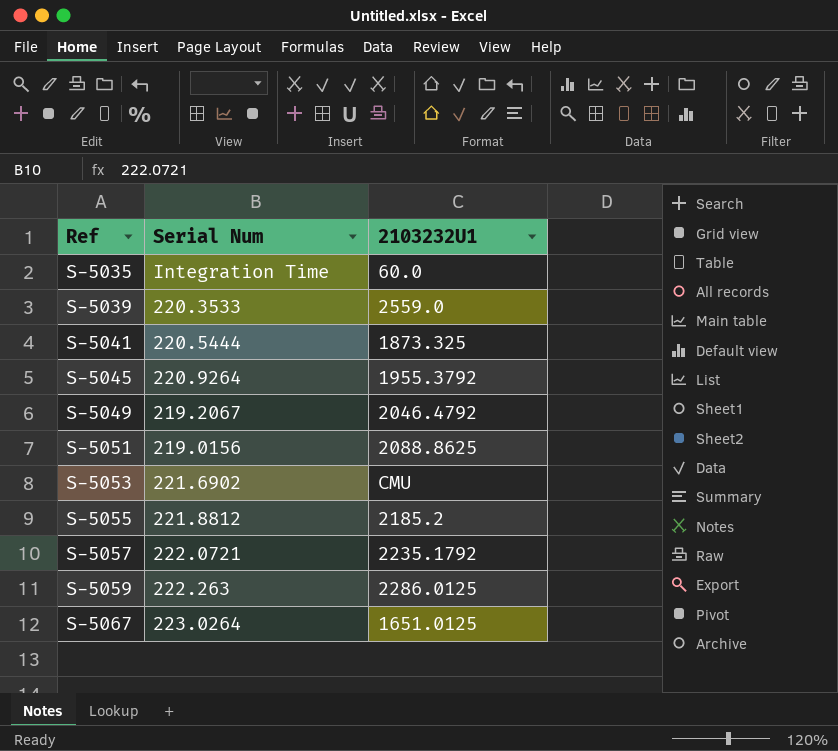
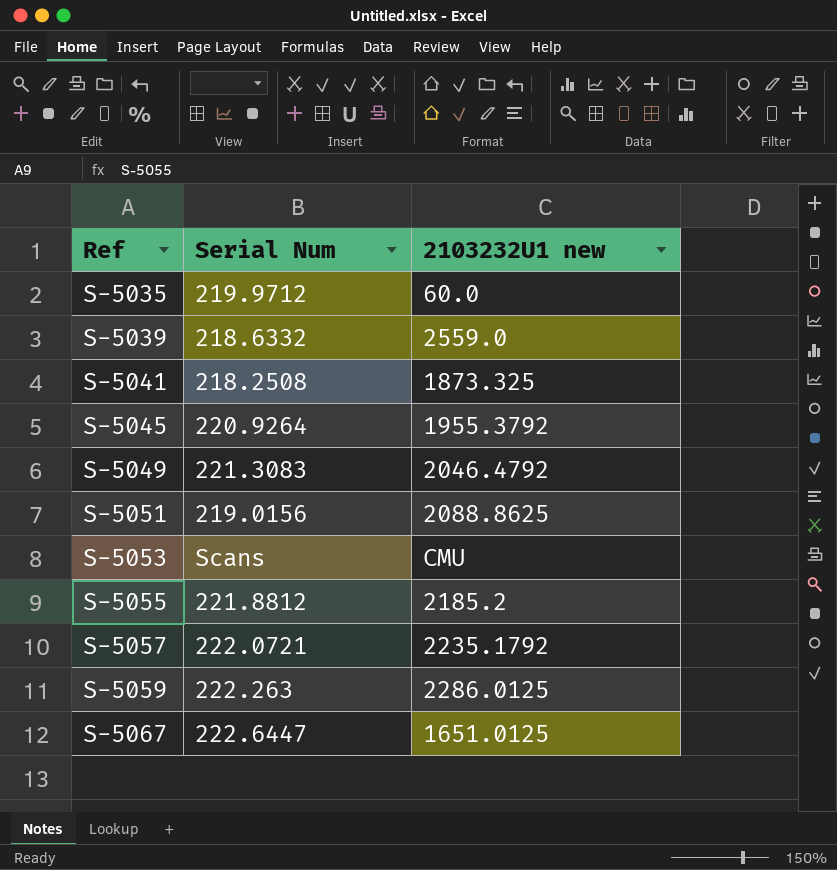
column name: 2103232U1 -> 2103232U1 new
S-5035 | Serial Num: Integration Time -> 219.9712
S-5039 | Serial Num: 220.3533 -> 218.6332
S-5041 | Serial Num: 220.5444 -> 218.2508
S-5049 | Serial Num: 219.2067 -> 221.3083
S-5053 | Serial Num: 221.6902 -> Scans
S-5067 | Serial Num: 223.0264 -> 222.6447

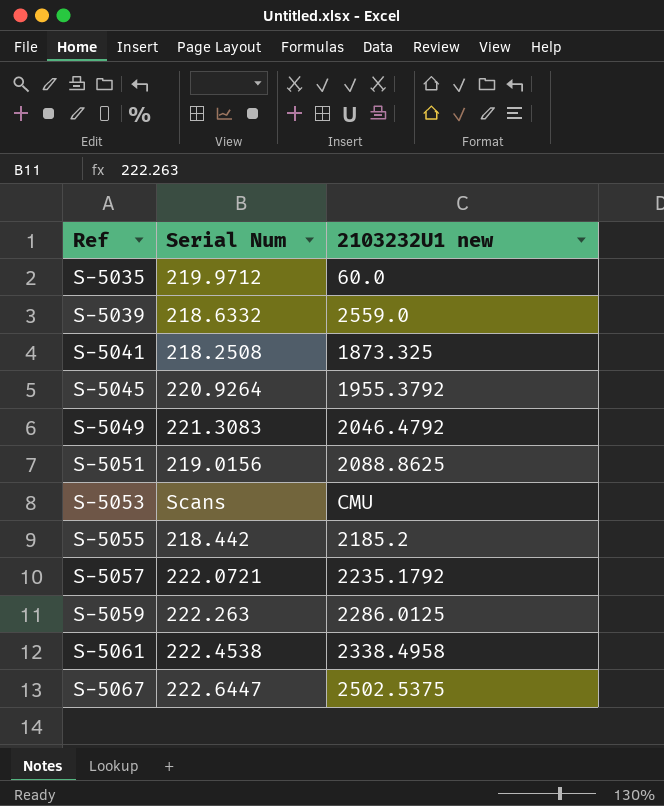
S-5055 | Serial Num: 221.8812 -> 218.442
row S-5061: none -> 222.4538 | 2338.4958
S-5067 | 2103232U1 new: 1651.0125 -> 2502.5375

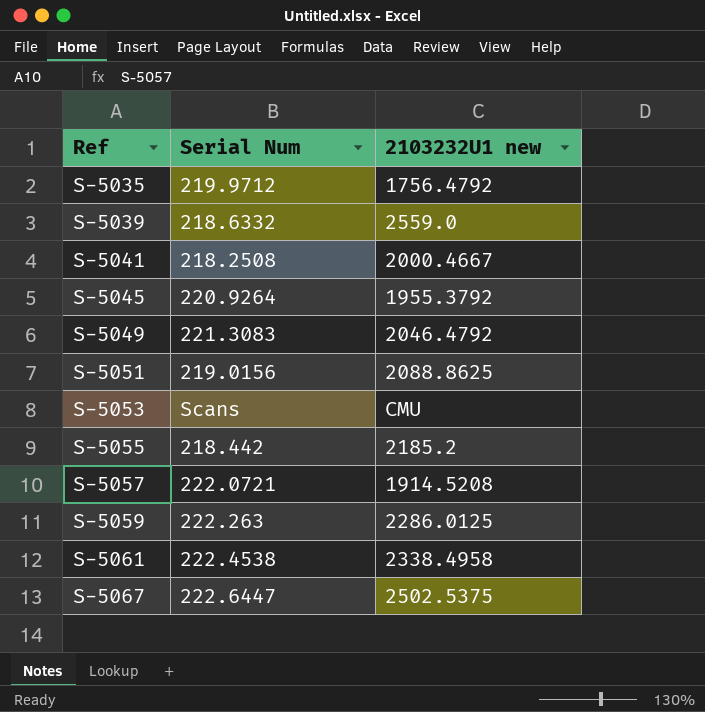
S-5035 | 2103232U1 new: 60.0 -> 1756.4792
S-5041 | 2103232U1 new: 1873.325 -> 2000.4667
S-5057 | 2103232U1 new: 2235.1792 -> 1914.5208

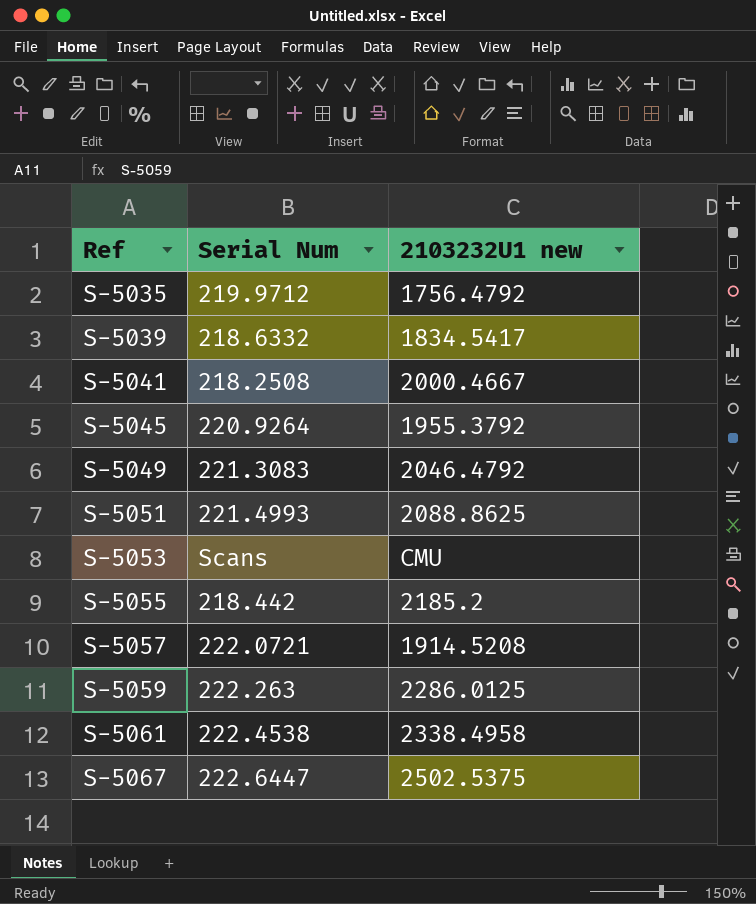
S-5039 | 2103232U1 new: 2559.0 -> 1834.5417
S-5051 | Serial Num: 219.0156 -> 221.4993

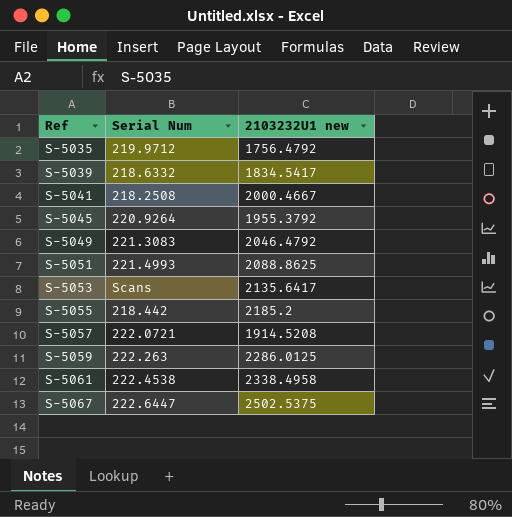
S-5053 | 2103232U1 new: CMU -> 2135.6417

